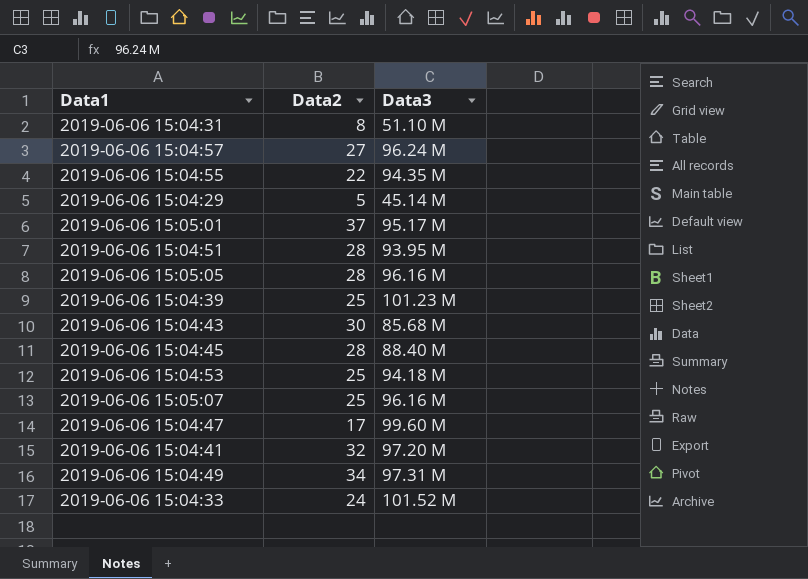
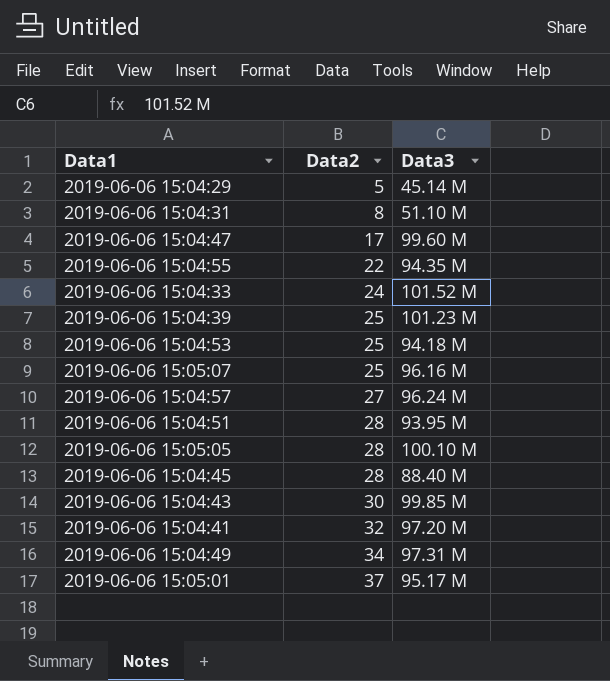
row order: none -> Data2 ascending
2019-06-06 15:05:05 | Data3: 96.16 M -> 100.10 M
2019-06-06 15:04:43 | Data3: 85.68 M -> 99.85 M

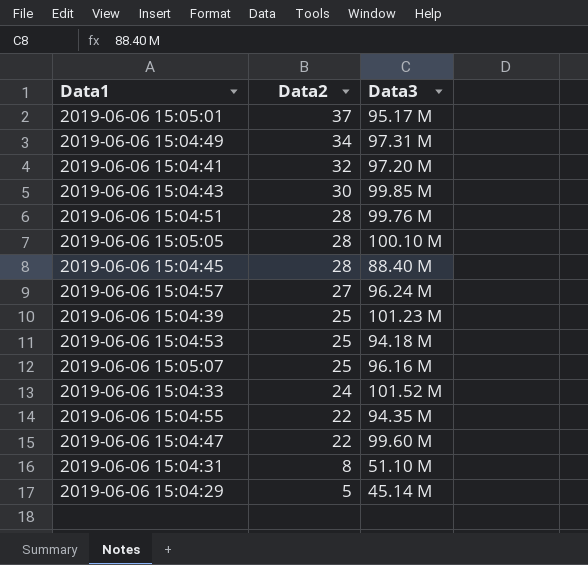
row order: Data2 ascending -> Data2 descending
2019-06-06 15:04:51 | Data3: 93.95 M -> 99.76 M
2019-06-06 15:04:47 | Data2: 17 -> 22

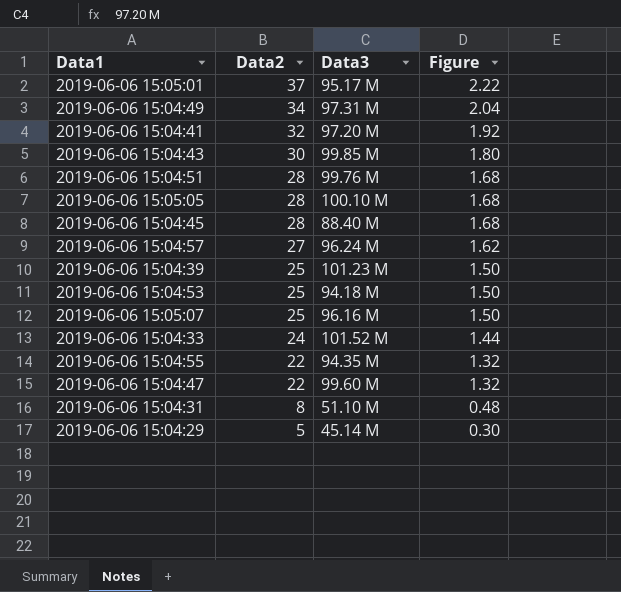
column Figure | formula: none -> [Data2] * 0.06

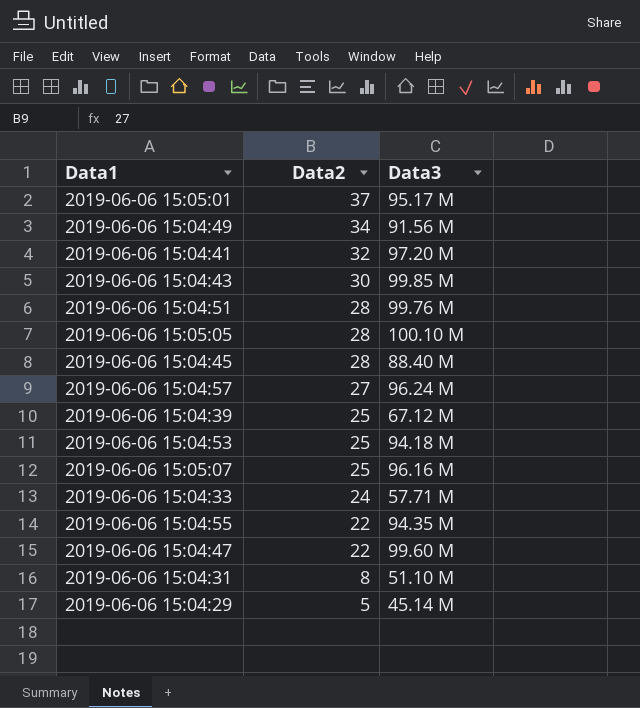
column Figure | formula: [Data2] * 0.06 -> none
2019-06-06 15:04:49 | Data3: 97.31 M -> 91.56 M
2019-06-06 15:04:39 | Data3: 101.23 M -> 67.12 M
2019-06-06 15:04:33 | Data3: 101.52 M -> 57.71 M

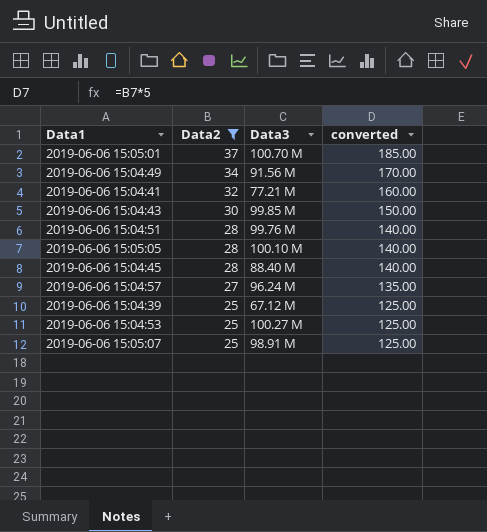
filter: none -> Data2 >= 25
column converted | formula: none -> [Data2] * 5
2019-06-06 15:05:01 | Data3: 95.17 M -> 100.70 M
2019-06-06 15:04:41 | Data3: 97.20 M -> 77.21 M
2019-06-06 15:04:53 | Data3: 94.18 M -> 100.27 M
2019-06-06 15:05:07 | Data3: 96.16 M -> 98.91 M

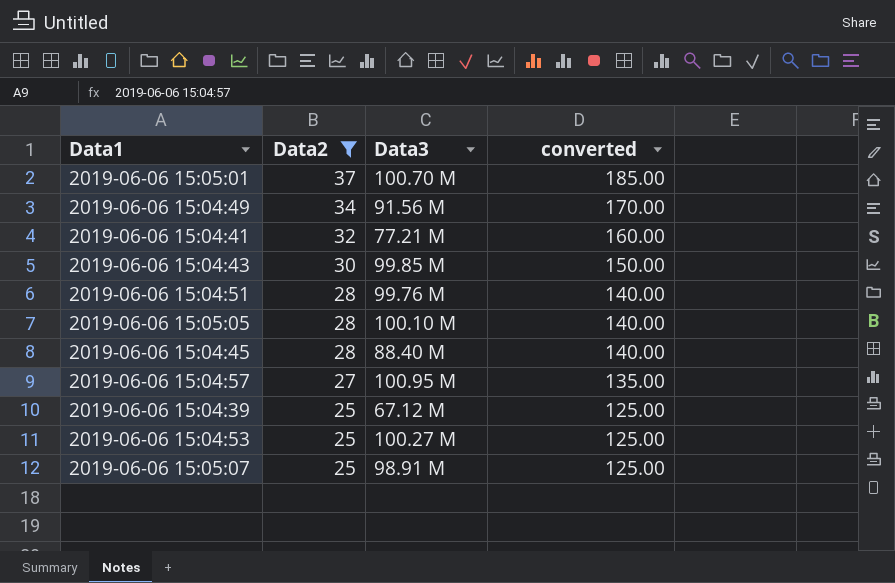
2019-06-06 15:04:57 | Data3: 96.24 M -> 100.95 M

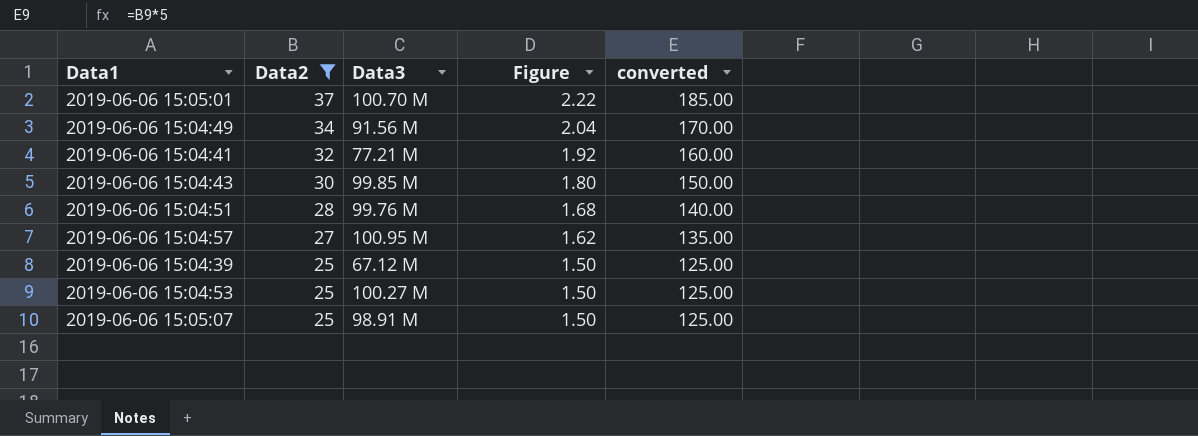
column Figure | formula: none -> [Data2] * 0.06
row 2019-06-06 15:05:05: 28 | 100.10 M | 140.00 -> none
row 2019-06-06 15:04:45: 28 | 88.40 M | 140.00 -> none

